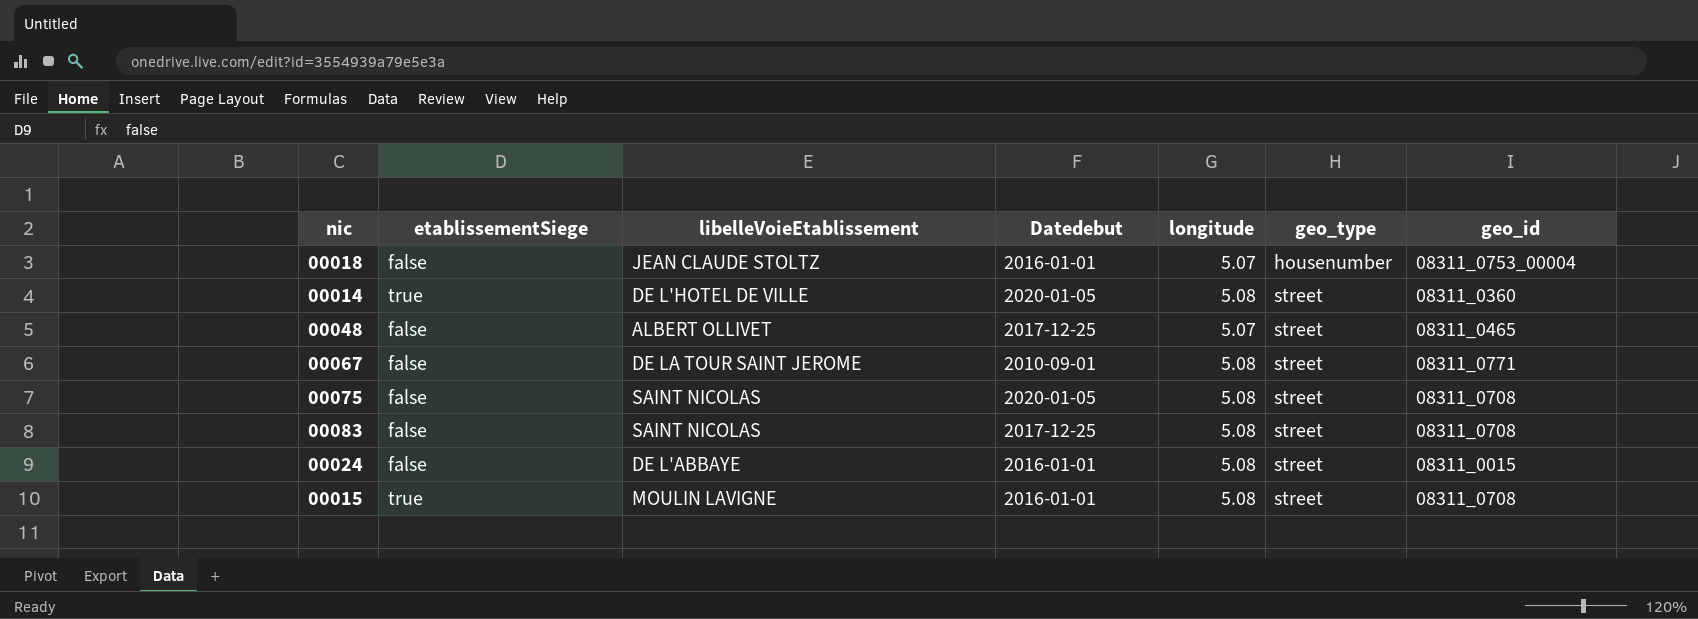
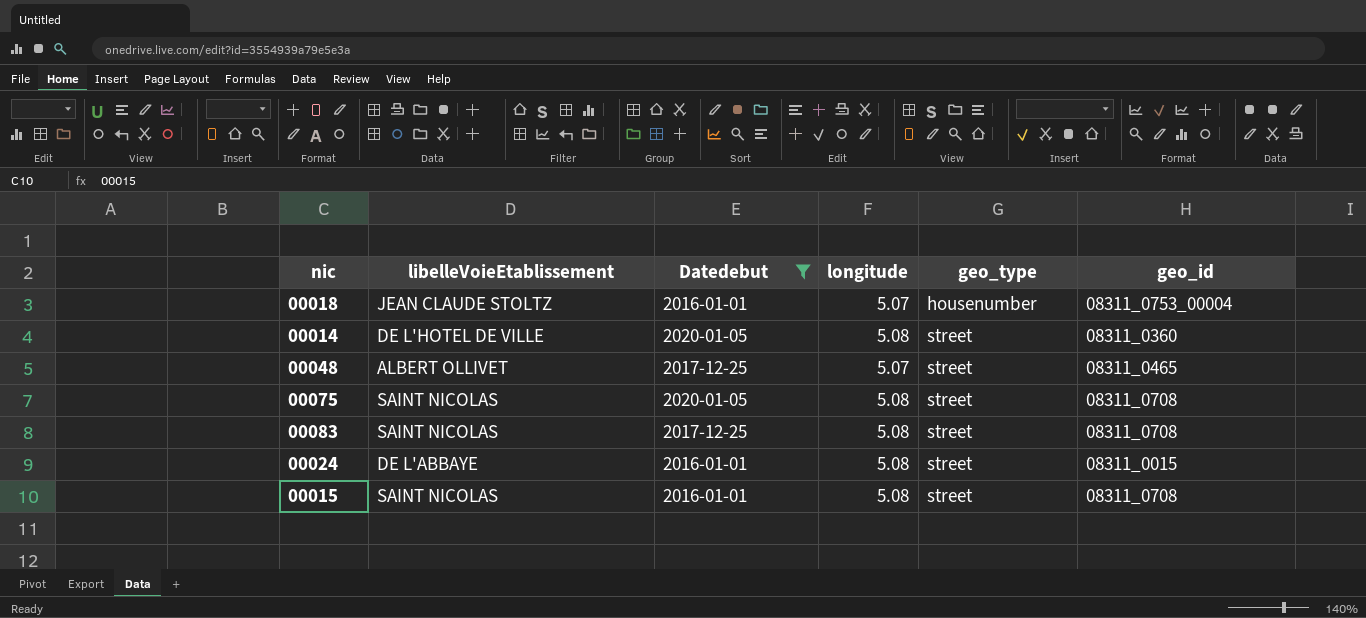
filter: none -> Datedebut != 2010-09-01
column etablissementSiege | position: 2 -> none
00015 | libelleVoieEtablissement: MOULIN LAVIGNE -> SAINT NICOLAS

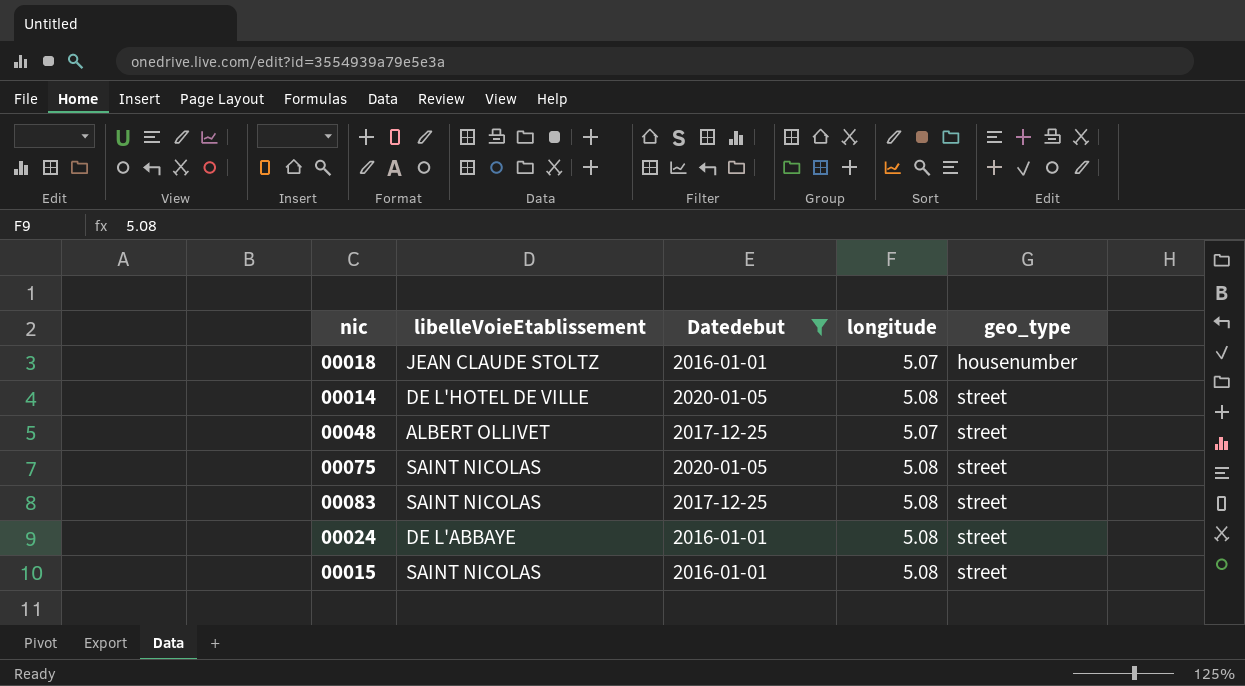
column geo_id | position: 6 -> none

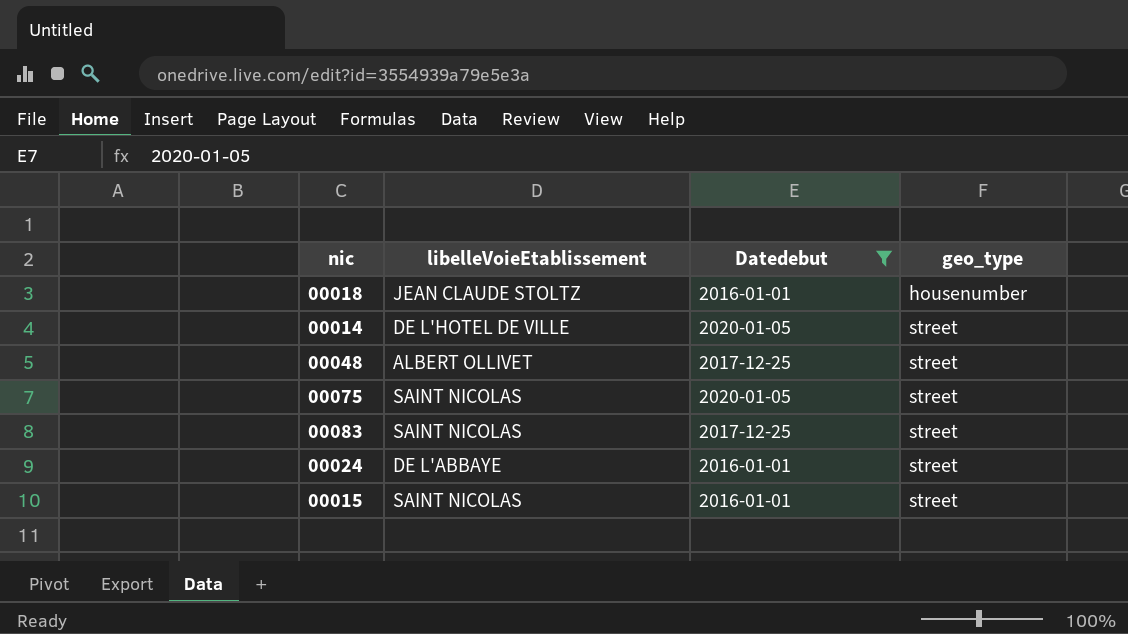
column longitude | position: 4 -> none

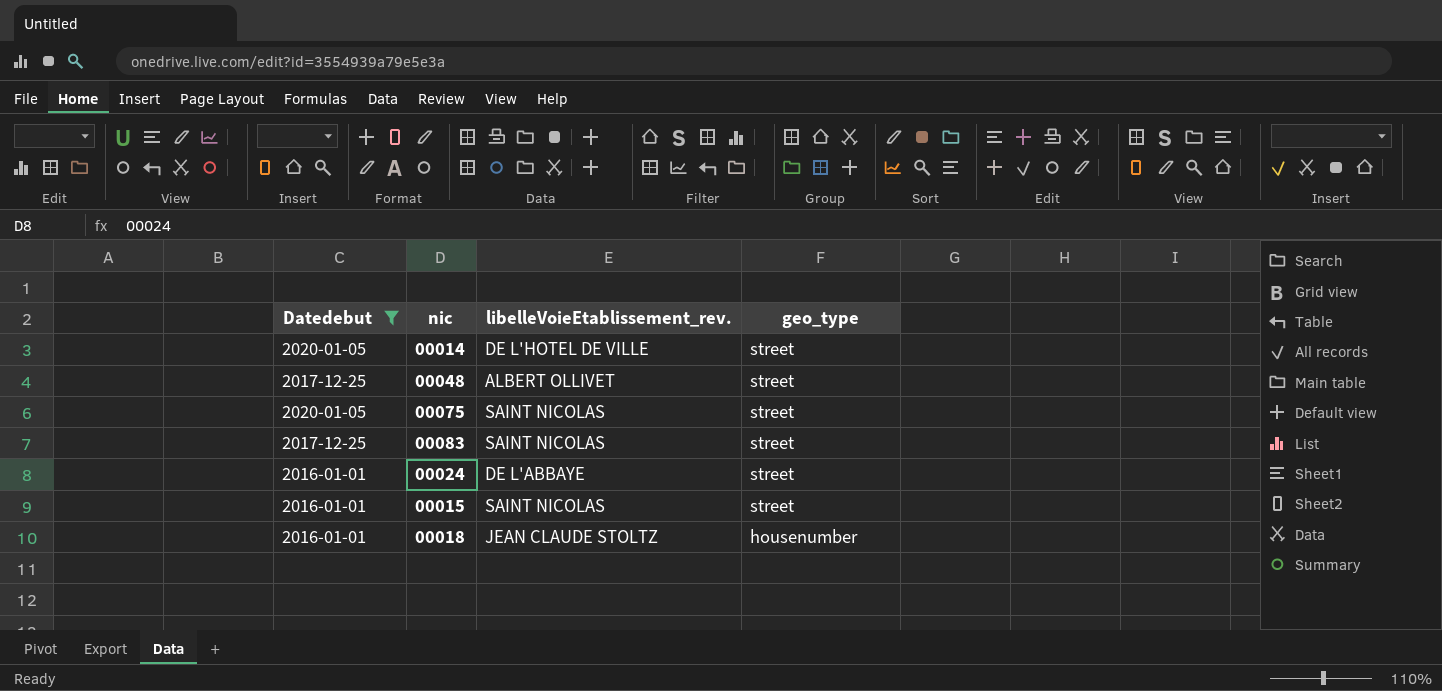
row order: geo_type ascending -> geo_type descending
column Datedebut | position: 3 -> 1
column name: libelleVoieEtablissement -> libelleVoieEtablissement_rev.

